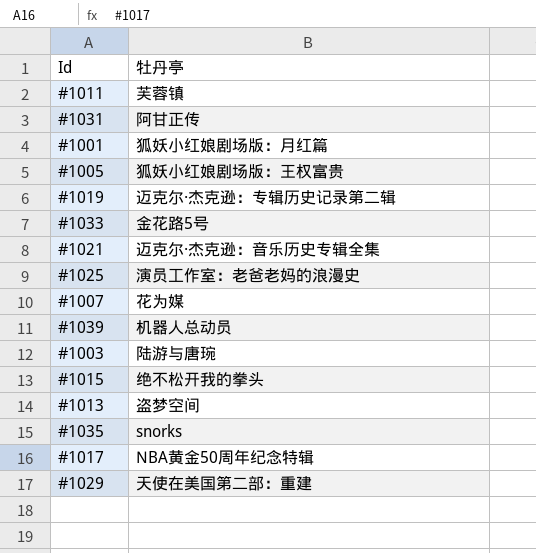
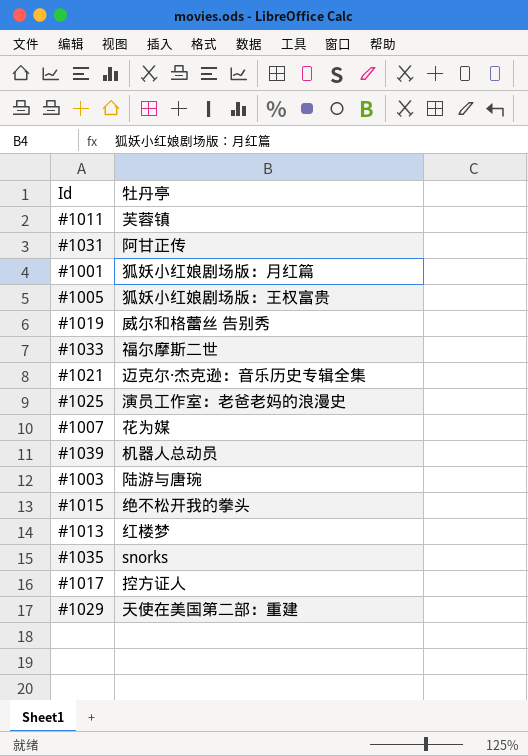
#1019 | 牡丹亭: 迈克尔·杰克逊：专辑历史记录第二辑 -> 威尔和格蕾丝 告别秀
#1033 | 牡丹亭: 金花路5号 -> 福尔摩斯二世
#1013 | 牡丹亭: 盗梦空间 -> 红楼梦
#1017 | 牡丹亭: NBA黄金50周年纪念特辑 -> 控方证人

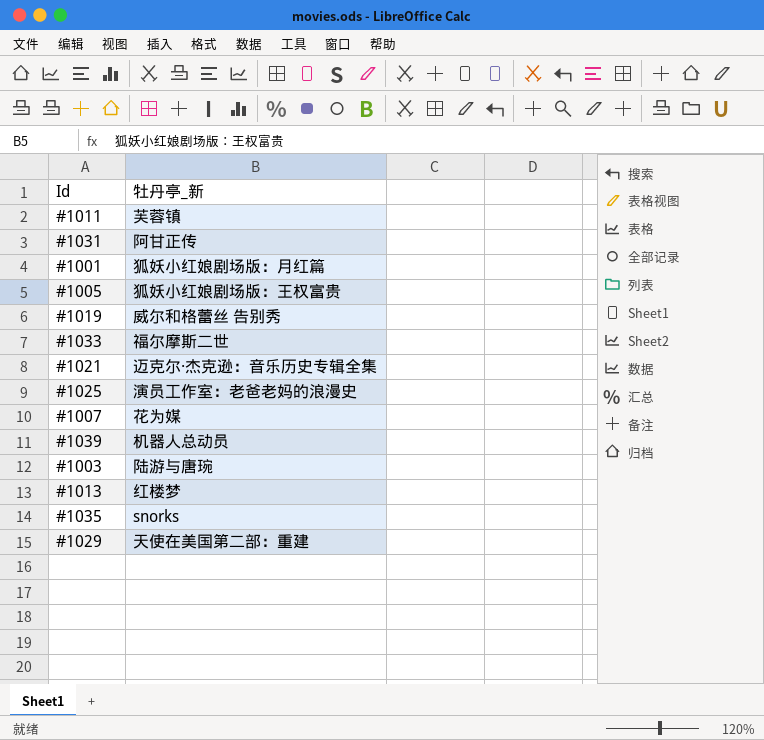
column name: 牡丹亭 -> 牡丹亭_新
row #1015: 绝不松开我的拳头 -> none
row #1017: 控方证人 -> none

